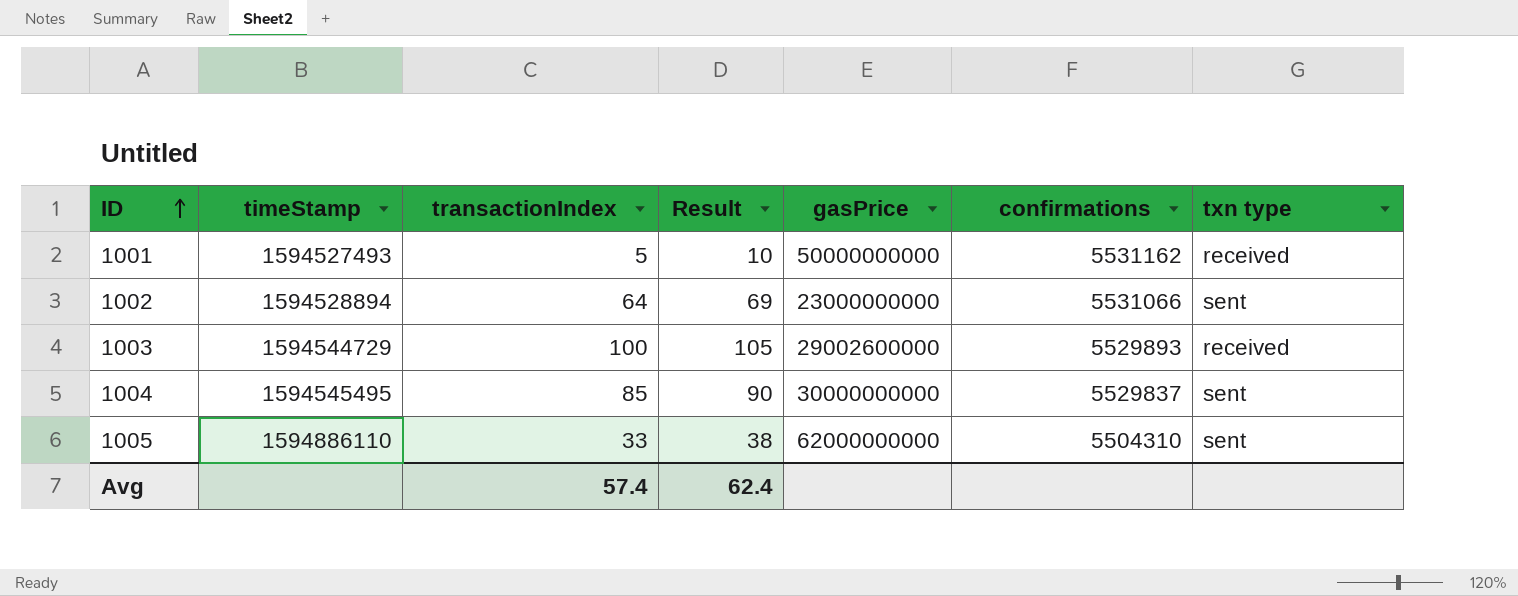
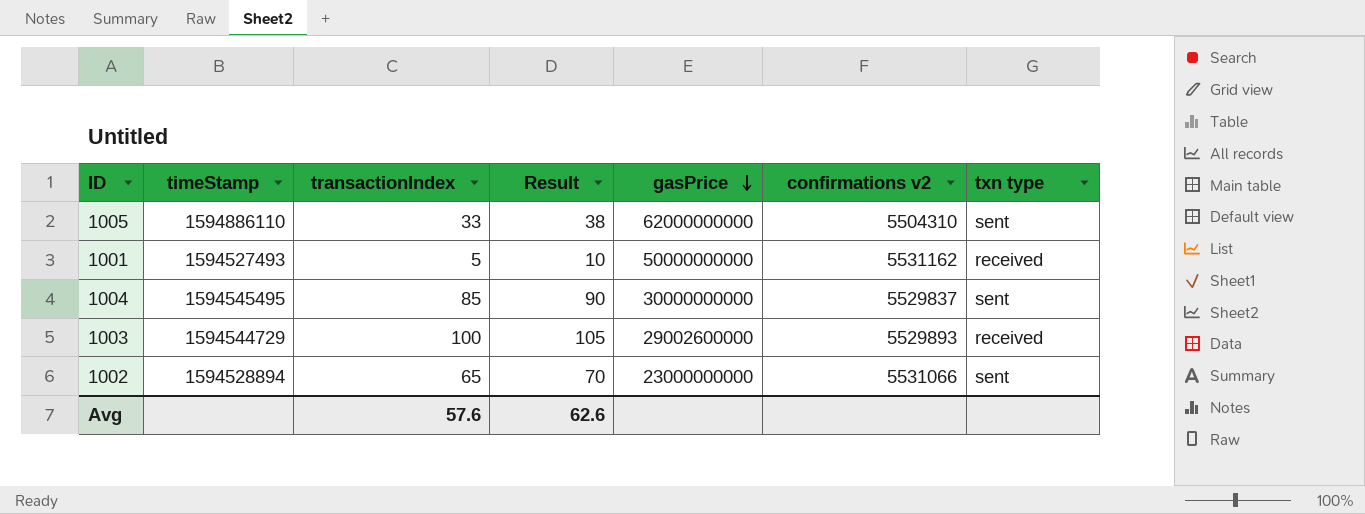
row order: ID ascending -> gasPrice descending
column name: confirmations -> confirmations v2
1002 | transactionIndex: 64 -> 65
1002 | Result: 69 -> 70
Avg | transactionIndex: 57.4 -> 57.6
Avg | Result: 62.4 -> 62.6

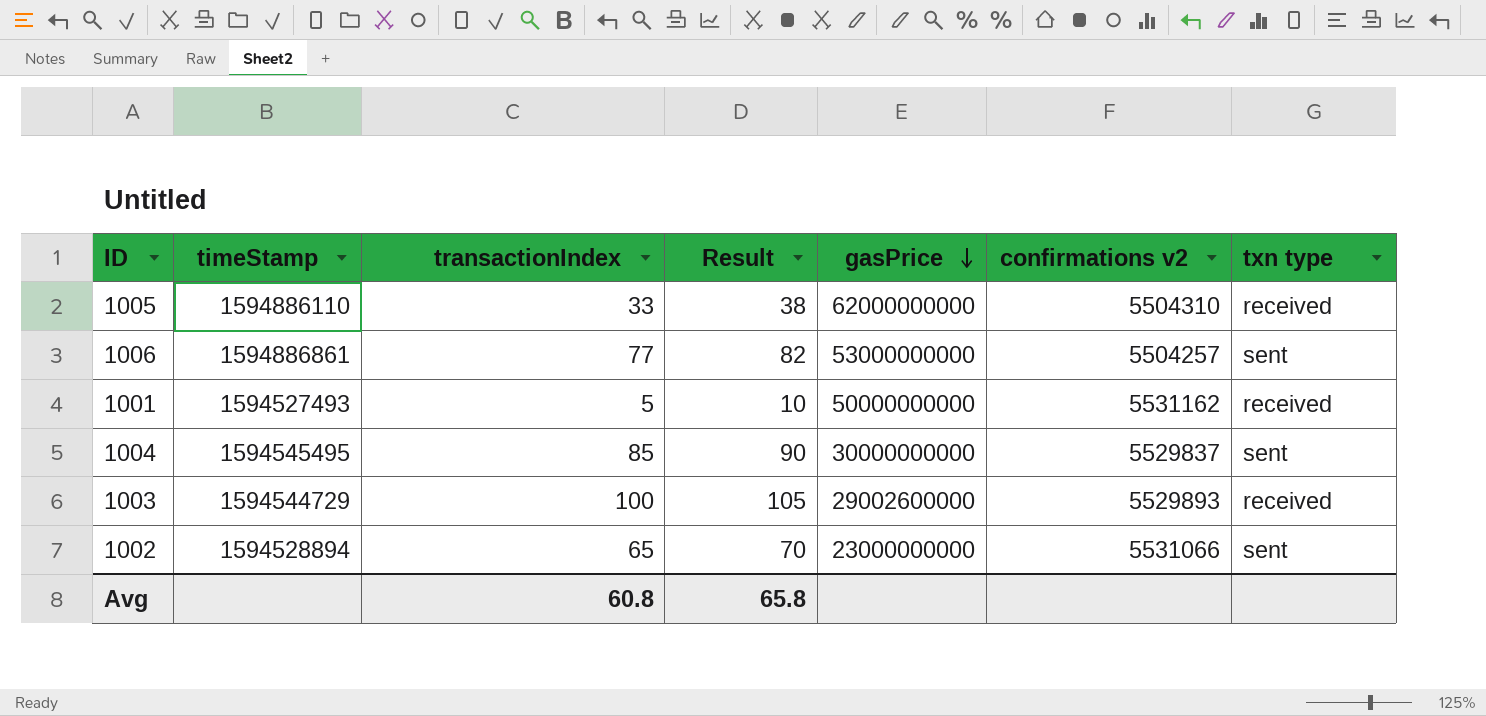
1005 | txn type: sent -> received
row 1006: none -> 1594886861 | 77 | 82 | 53000000000 | 5504257 | sent
Avg | transactionIndex: 57.6 -> 60.8
Avg | Result: 62.6 -> 65.8

